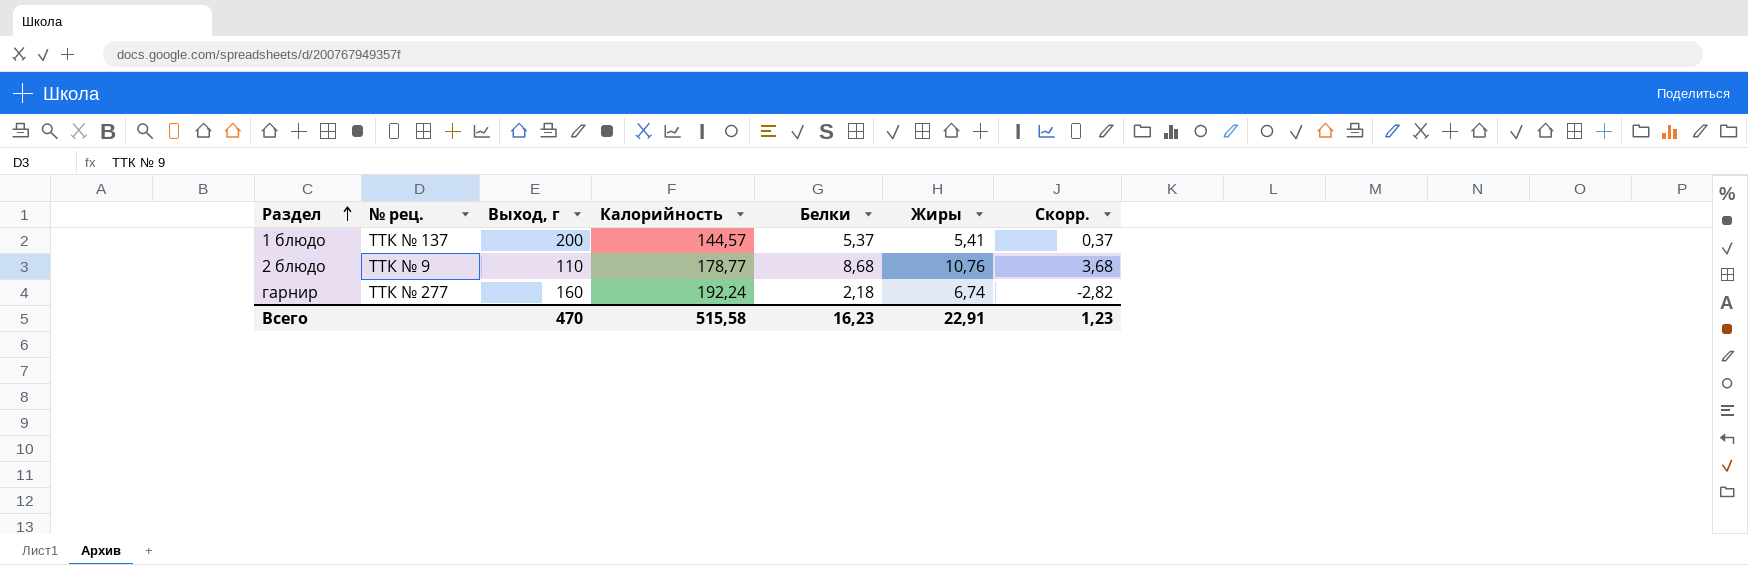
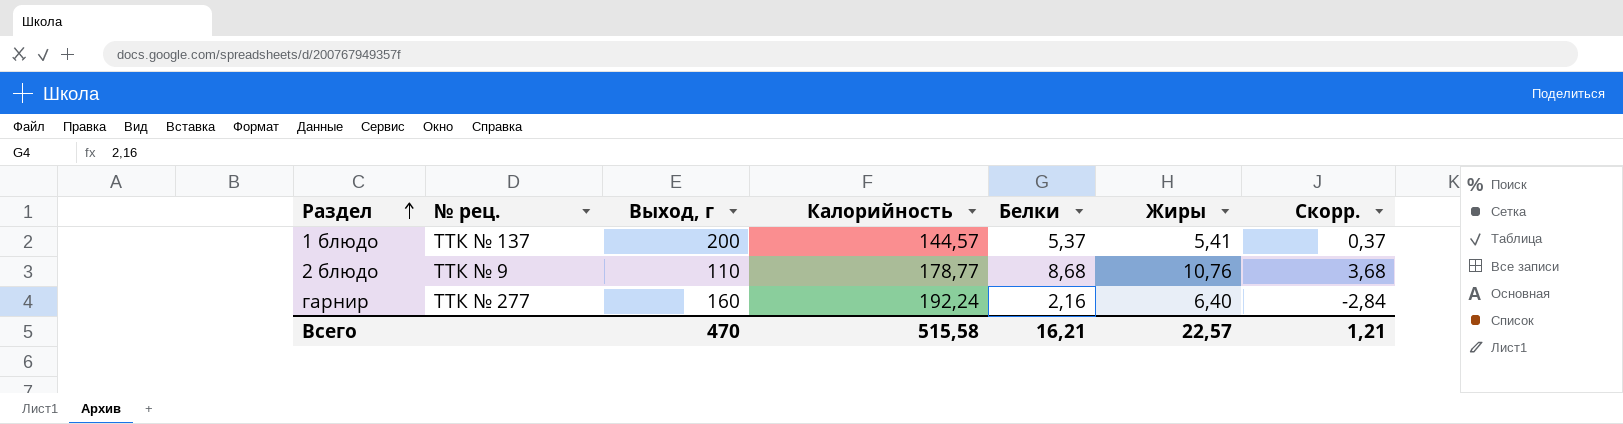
гарнир | Белки: 2,18 -> 2,16
гарнир | Жиры: 6,74 -> 6,40
гарнир | Скорр.: -2,82 -> -2,84
Всего | Белки: 16,23 -> 16,21
Всего | Жиры: 22,91 -> 22,57
Всего | Скорр.: 1,23 -> 1,21

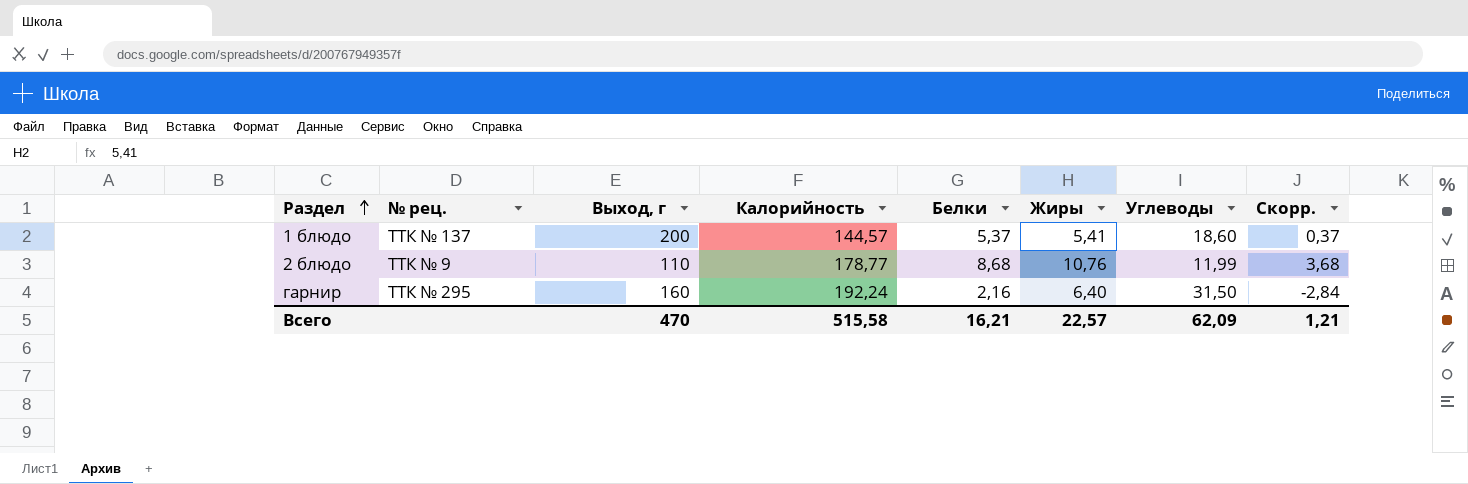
column Углеводы | position: none -> 7
гарнир | № рец.: ТТК № 277 -> ТТК № 295

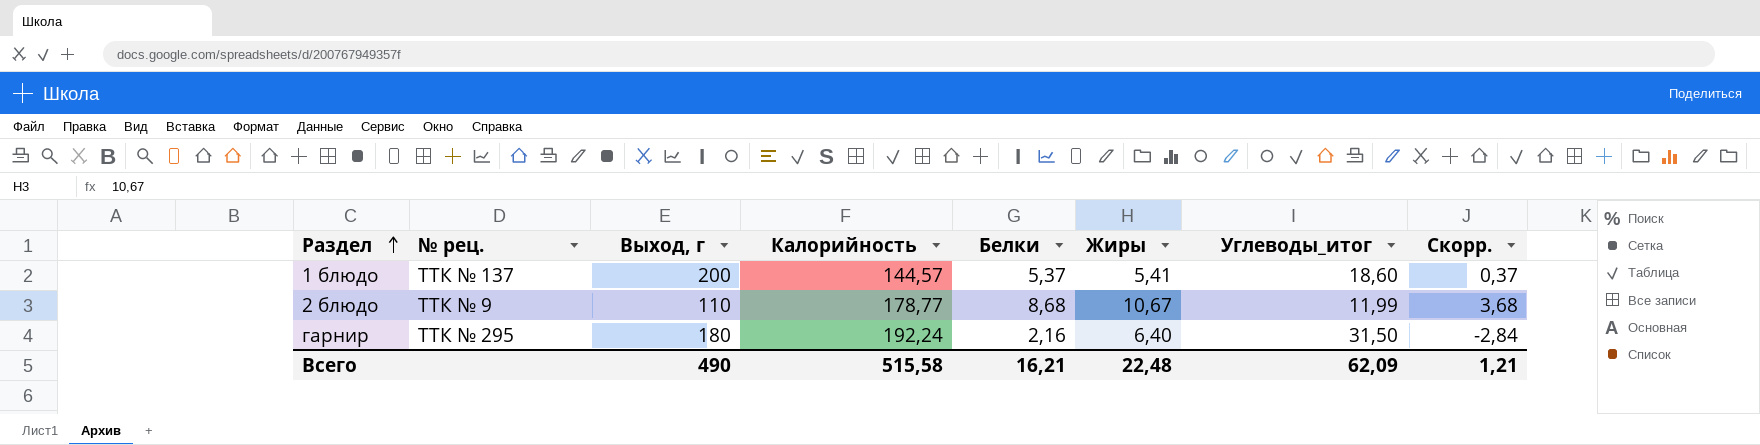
column name: Углеводы -> Углеводы_итог
2 блюдо | Жиры: 10,76 -> 10,67
гарнир | Выход, г: 160 -> 180
Всего | Выход, г: 470 -> 490
Всего | Жиры: 22,57 -> 22,48

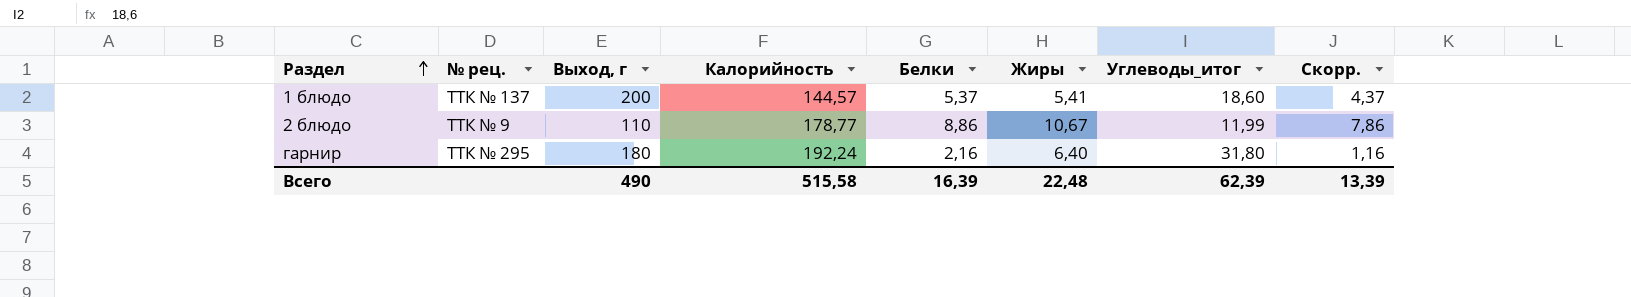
column Скорр. | formula: [Белки] - 5 -> [Белки] - 1
2 блюдо | Белки: 8,68 -> 8,86
гарнир | Углеводы_итог: 31,50 -> 31,80
Всего | Белки: 16,21 -> 16,39
Всего | Углеводы_итог: 62,09 -> 62,39
Всего | Скорр.: 1,21 -> 13,39

